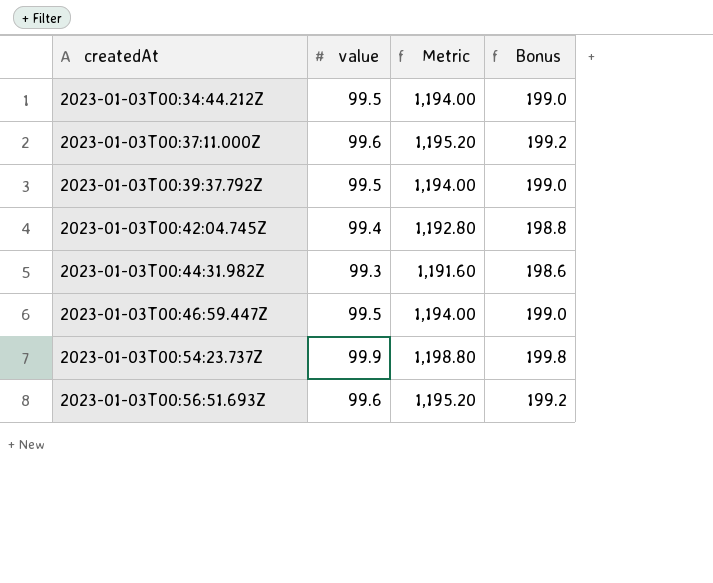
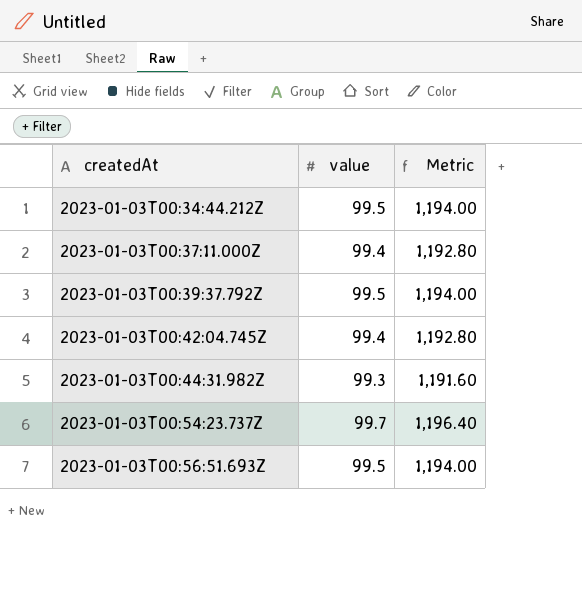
column Bonus | formula: [value] * 2 -> none
row 2023-01-03T00:46:59.447Z: 99.5 | 1,194.00 | 199.0 -> none
2023-01-03T00:37:11.000Z | value: 99.6 -> 99.4
2023-01-03T00:37:11.000Z | Metric: 1,195.20 -> 1,192.80
2023-01-03T00:54:23.737Z | value: 99.9 -> 99.7
2023-01-03T00:54:23.737Z | Metric: 1,198.80 -> 1,196.40
2023-01-03T00:56:51.693Z | value: 99.6 -> 99.5
2023-01-03T00:56:51.693Z | Metric: 1,195.20 -> 1,194.00

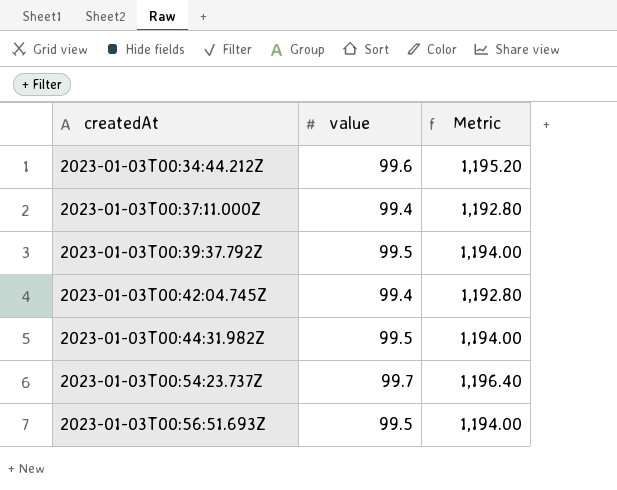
2023-01-03T00:34:44.212Z | value: 99.5 -> 99.6
2023-01-03T00:34:44.212Z | Metric: 1,194.00 -> 1,195.20
2023-01-03T00:44:31.982Z | value: 99.3 -> 99.5
2023-01-03T00:44:31.982Z | Metric: 1,191.60 -> 1,194.00

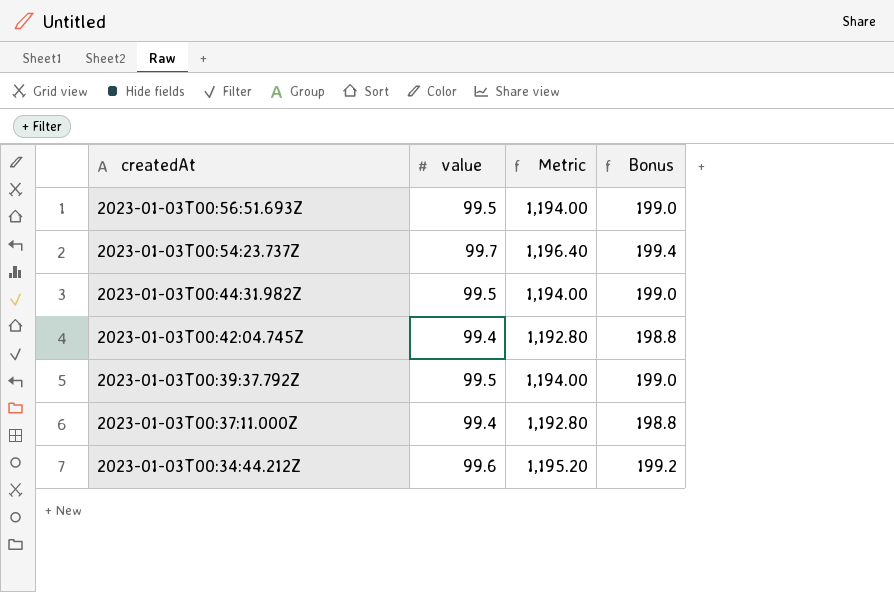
row order: createdAt ascending -> createdAt descending
column Bonus | formula: none -> [value] * 2

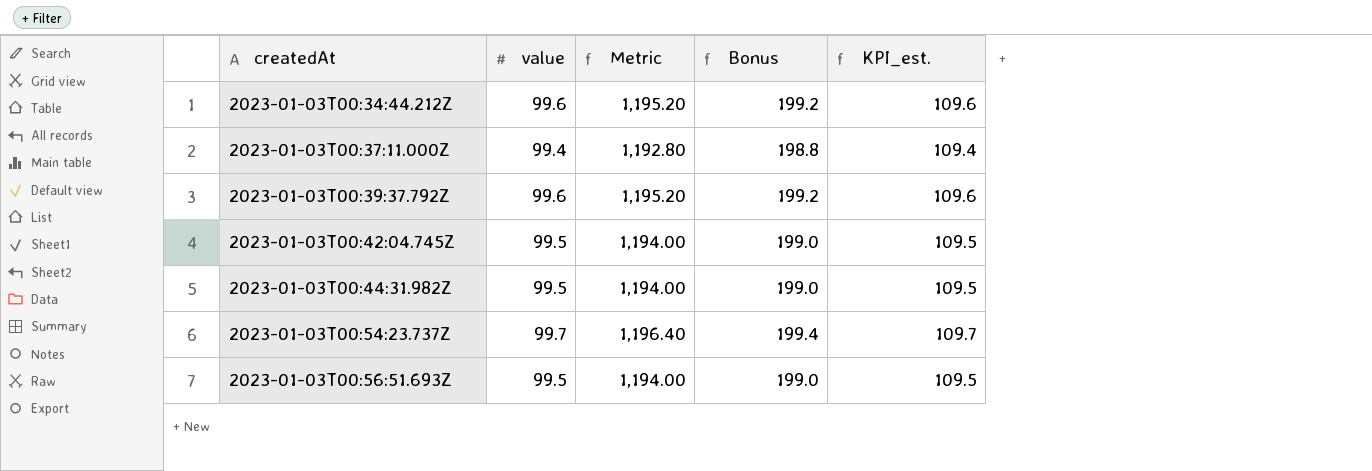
row order: createdAt descending -> createdAt ascending
column KPI_est. | formula: none -> [value] + 10
2023-01-03T00:39:37.792Z | value: 99.5 -> 99.6
2023-01-03T00:39:37.792Z | Metric: 1,194.00 -> 1,195.20
2023-01-03T00:39:37.792Z | Bonus: 199.0 -> 199.2
2023-01-03T00:42:04.745Z | value: 99.4 -> 99.5
2023-01-03T00:42:04.745Z | Metric: 1,192.80 -> 1,194.00
2023-01-03T00:42:04.745Z | Bonus: 198.8 -> 199.0

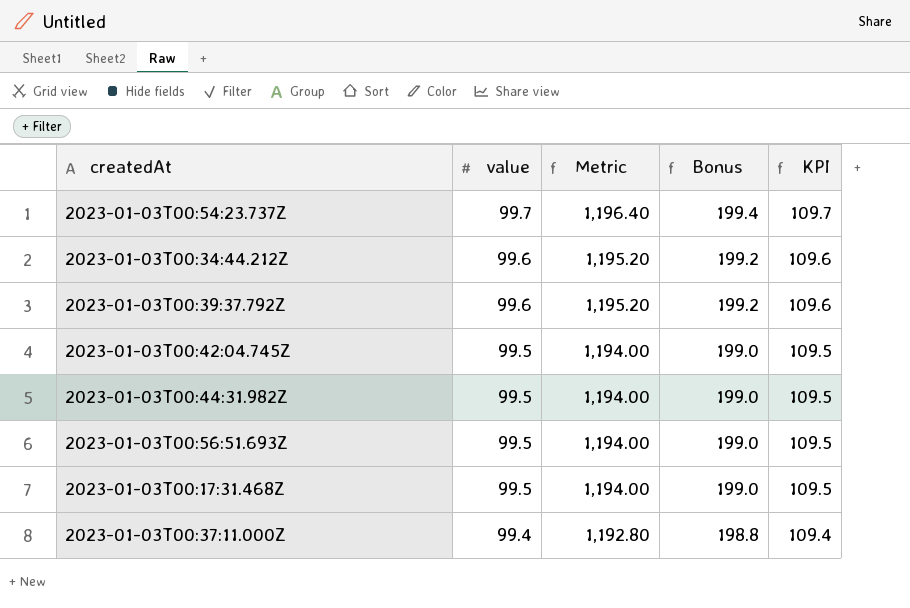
row order: createdAt ascending -> value descending
column name: KPI_est. -> KPI
row 2023-01-03T00:17:31.468Z: none -> 99.5 | 1,194.00 | 199.0 | 109.5

